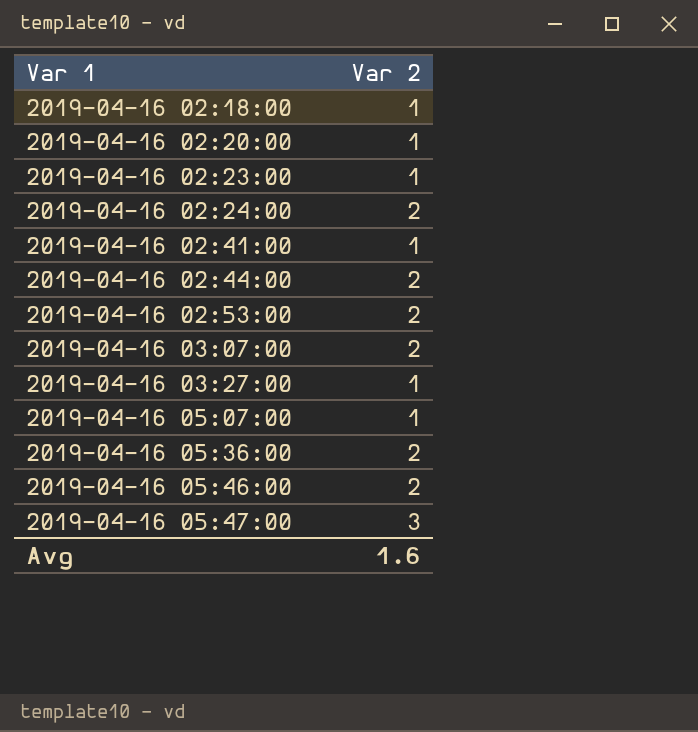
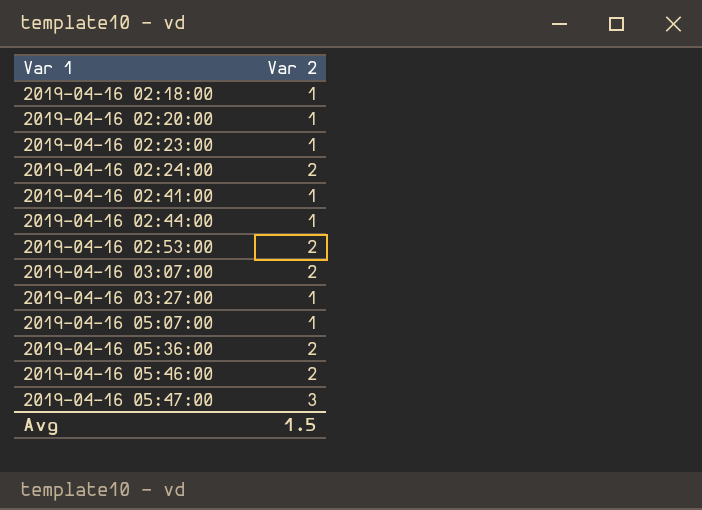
2019-04-16 02:44:00 | Var 2: 2 -> 1
Avg | Var 2: 1.6 -> 1.5

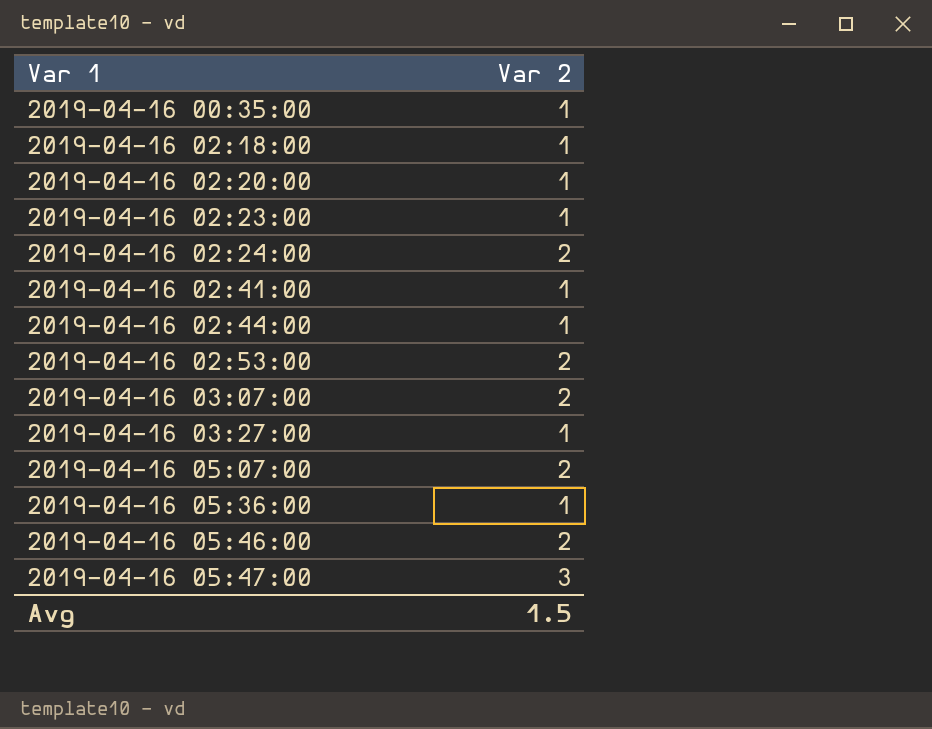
row 2019-04-16 00:35:00: none -> 1
2019-04-16 05:07:00 | Var 2: 1 -> 2
2019-04-16 05:36:00 | Var 2: 2 -> 1

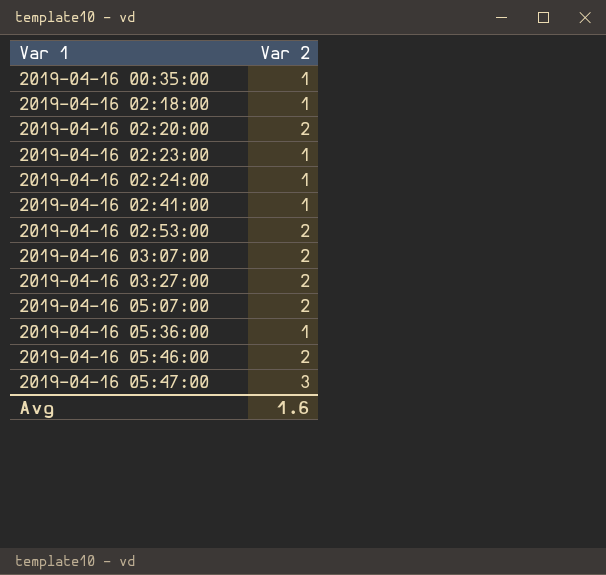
row 2019-04-16 02:44:00: 1 -> none
2019-04-16 02:20:00 | Var 2: 1 -> 2
2019-04-16 02:24:00 | Var 2: 2 -> 1
2019-04-16 03:27:00 | Var 2: 1 -> 2
Avg | Var 2: 1.5 -> 1.6

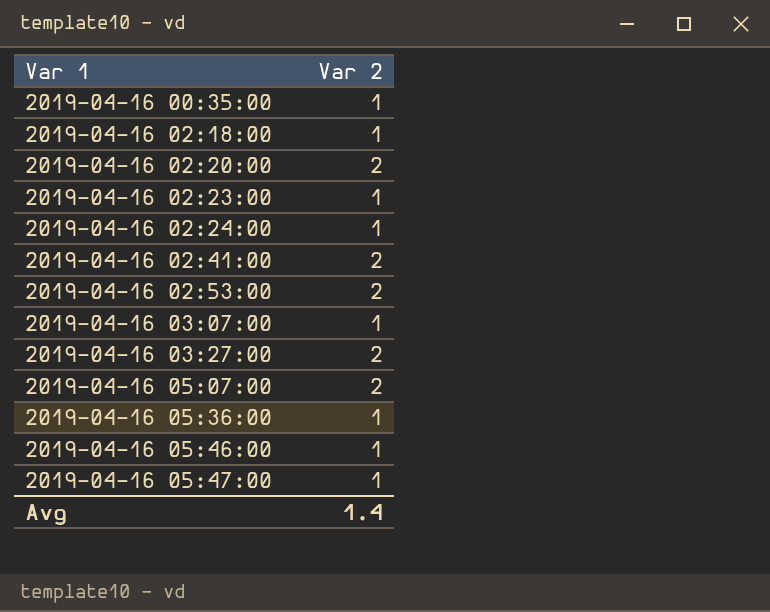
2019-04-16 02:41:00 | Var 2: 1 -> 2
2019-04-16 03:07:00 | Var 2: 2 -> 1
2019-04-16 05:46:00 | Var 2: 2 -> 1
2019-04-16 05:47:00 | Var 2: 3 -> 1
Avg | Var 2: 1.6 -> 1.4

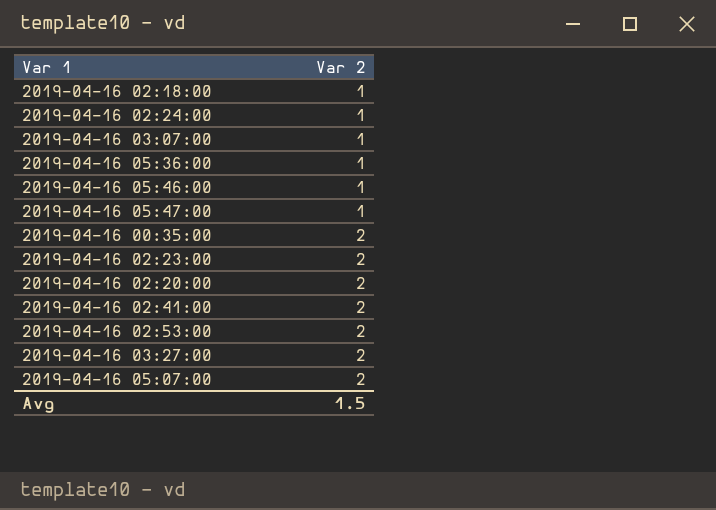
row order: Var 1 ascending -> Var 2 ascending
2019-04-16 00:35:00 | Var 2: 1 -> 2
2019-04-16 02:23:00 | Var 2: 1 -> 2
Avg | Var 2: 1.4 -> 1.5

